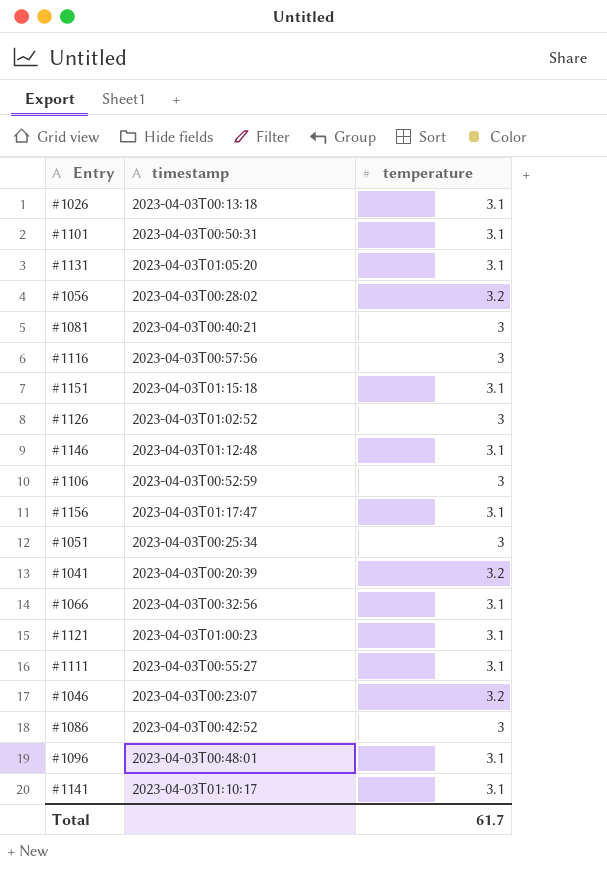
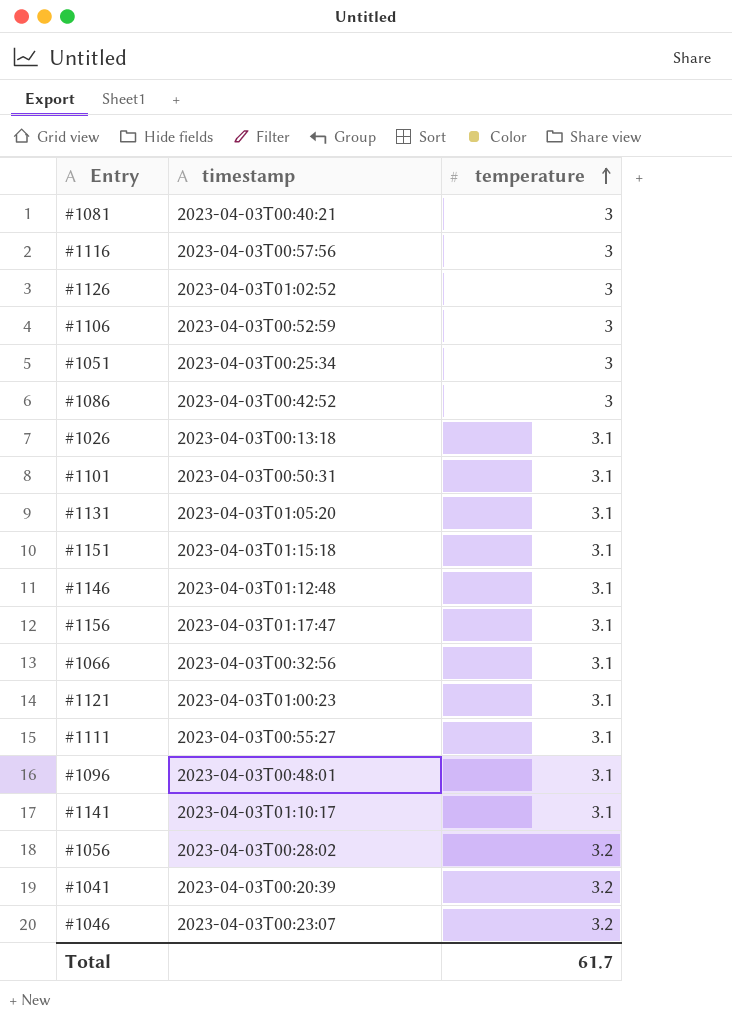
row order: none -> temperature ascending

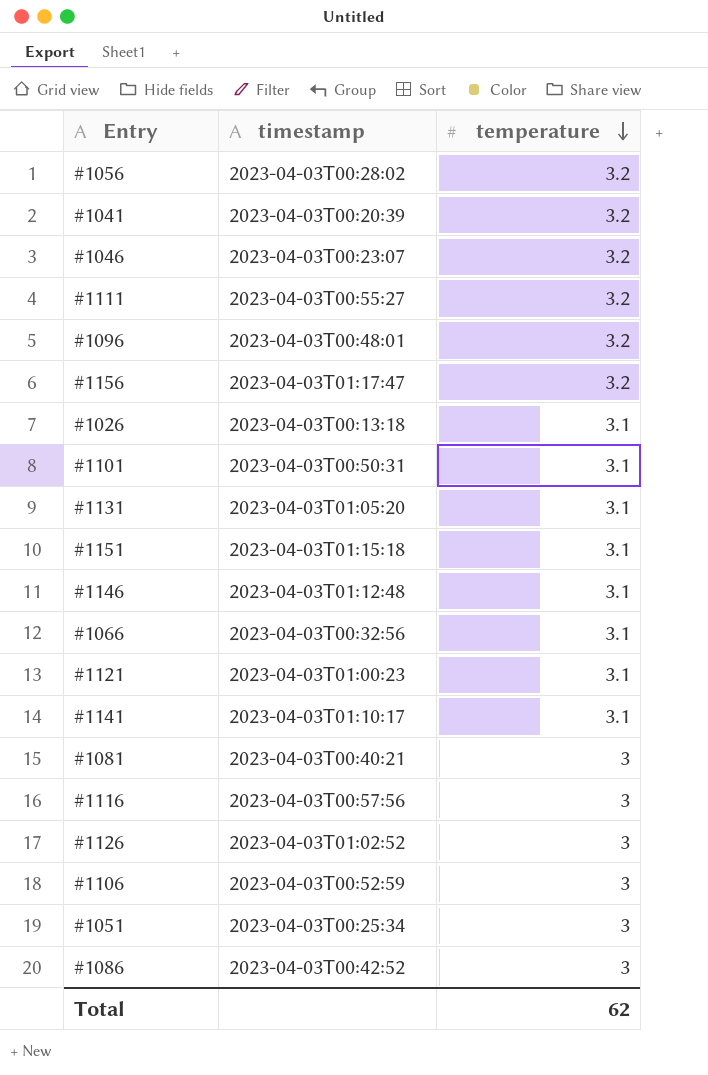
row order: temperature ascending -> temperature descending
#1111 | temperature: 3.1 -> 3.2
#1096 | temperature: 3.1 -> 3.2
#1156 | temperature: 3.1 -> 3.2
Total | temperature: 61.7 -> 62

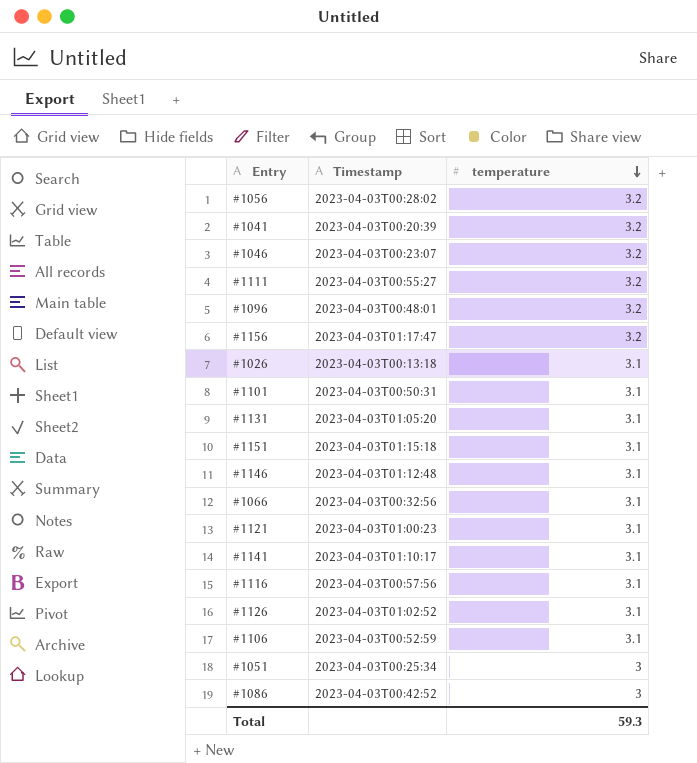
column name: timestamp -> Timestamp
row #1081: 2023-04-03T00:40:21 | 3 -> none
#1116 | temperature: 3 -> 3.1
#1126 | temperature: 3 -> 3.1
#1106 | temperature: 3 -> 3.1
Total | temperature: 62 -> 59.3

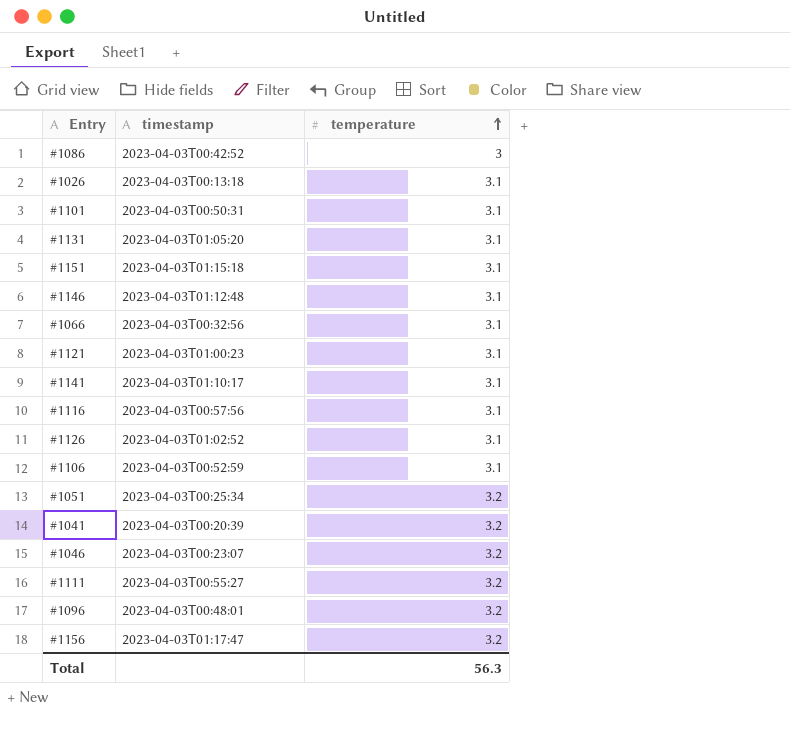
row order: temperature descending -> temperature ascending
column name: Timestamp -> timestamp
row #1056: 2023-04-03T00:28:02 | 3.2 -> none
#1051 | temperature: 3 -> 3.2
Total | temperature: 59.3 -> 56.3

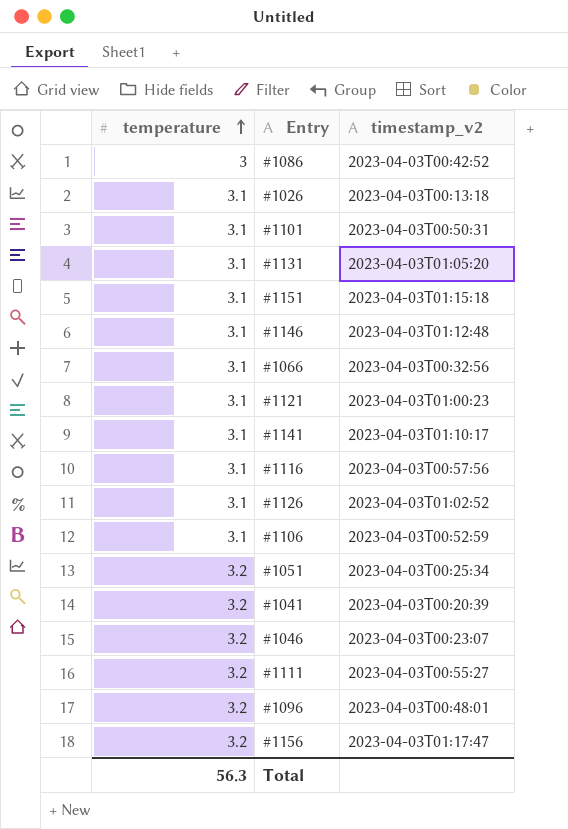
column temperature | position: 3 -> 1
column name: timestamp -> timestamp_v2

